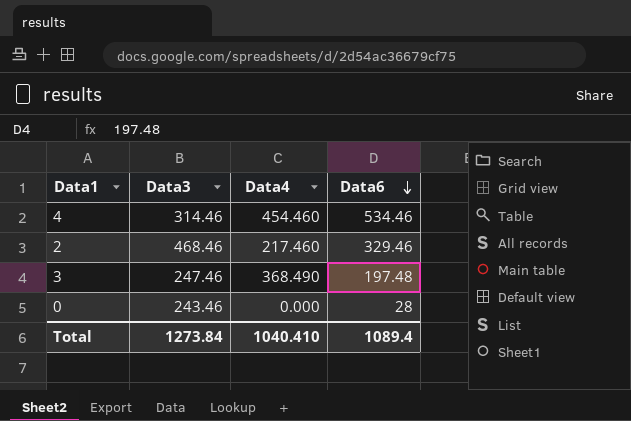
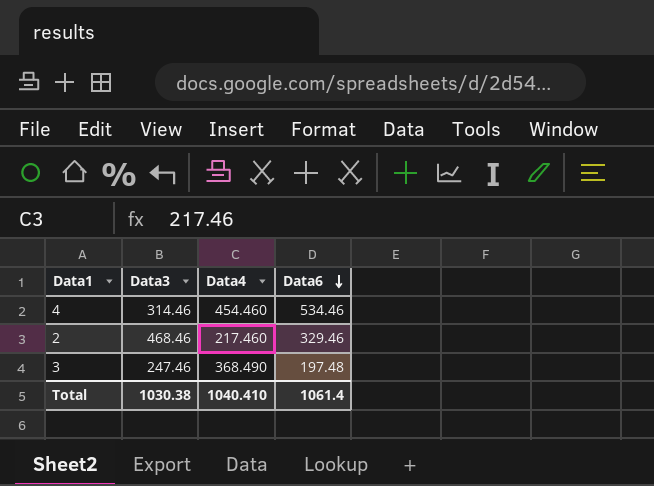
row 0: 243.46 | 0.000 | 28 -> none
Total | Data3: 1273.84 -> 1030.38
Total | Data6: 1089.4 -> 1061.4

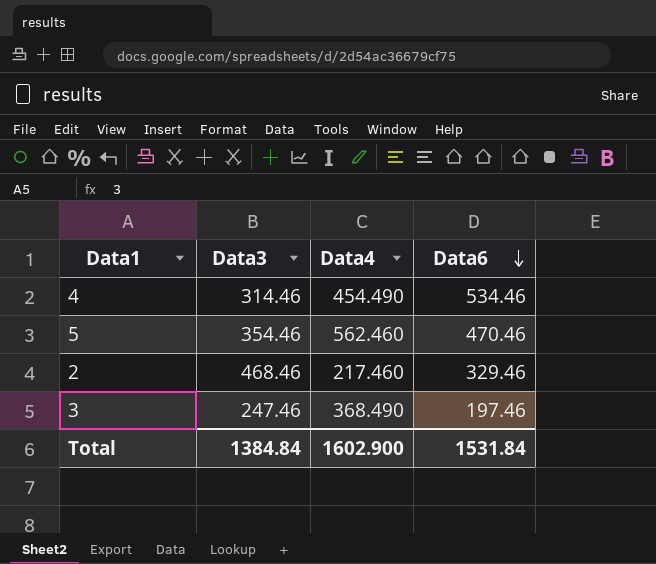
4 | Data4: 454.460 -> 454.490
row 5: none -> 354.46 | 562.460 | 470.46
3 | Data6: 197.48 -> 197.46
Total | Data3: 1030.38 -> 1384.84
Total | Data4: 1040.410 -> 1602.900
Total | Data6: 1061.4 -> 1531.84

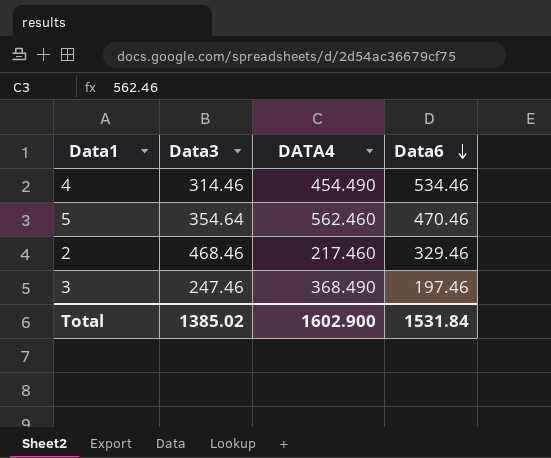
column name: Data4 -> DATA4
5 | Data3: 354.46 -> 354.64
Total | Data3: 1384.84 -> 1385.02

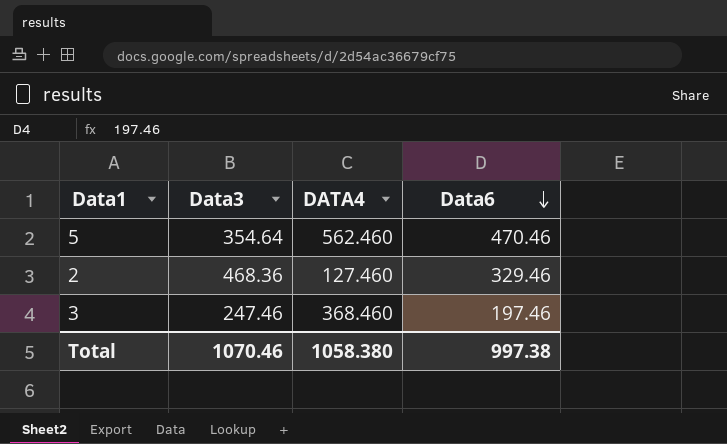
row 4: 314.46 | 454.490 | 534.46 -> none
2 | Data3: 468.46 -> 468.36
2 | DATA4: 217.460 -> 127.460
3 | DATA4: 368.490 -> 368.460
Total | Data3: 1385.02 -> 1070.46
Total | DATA4: 1602.900 -> 1058.380
Total | Data6: 1531.84 -> 997.38

